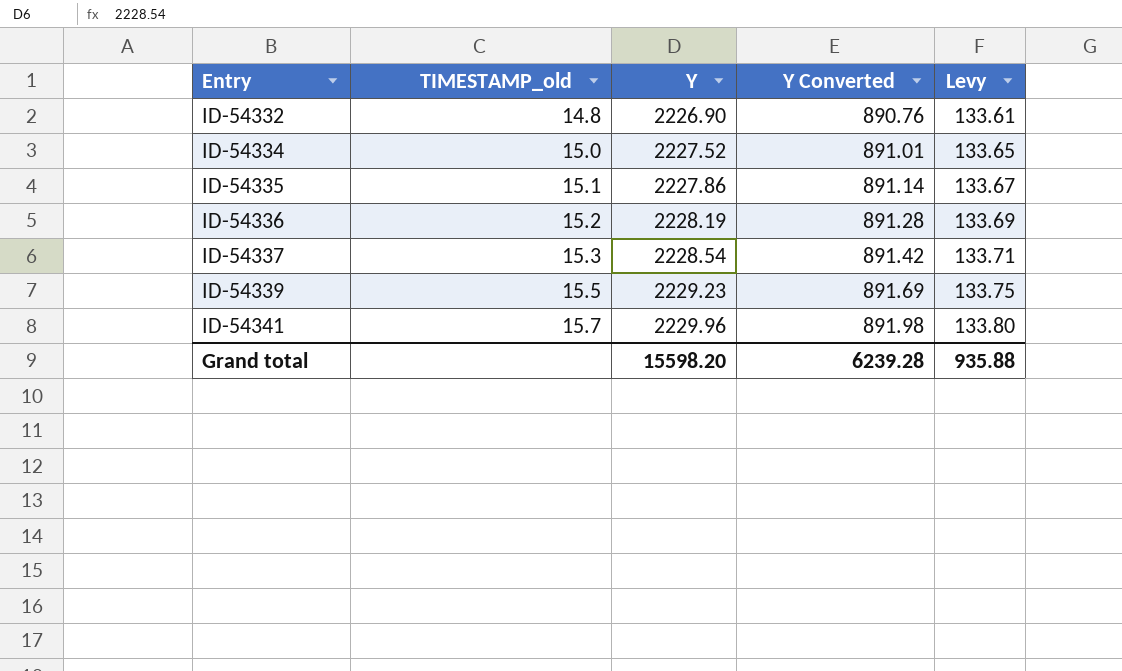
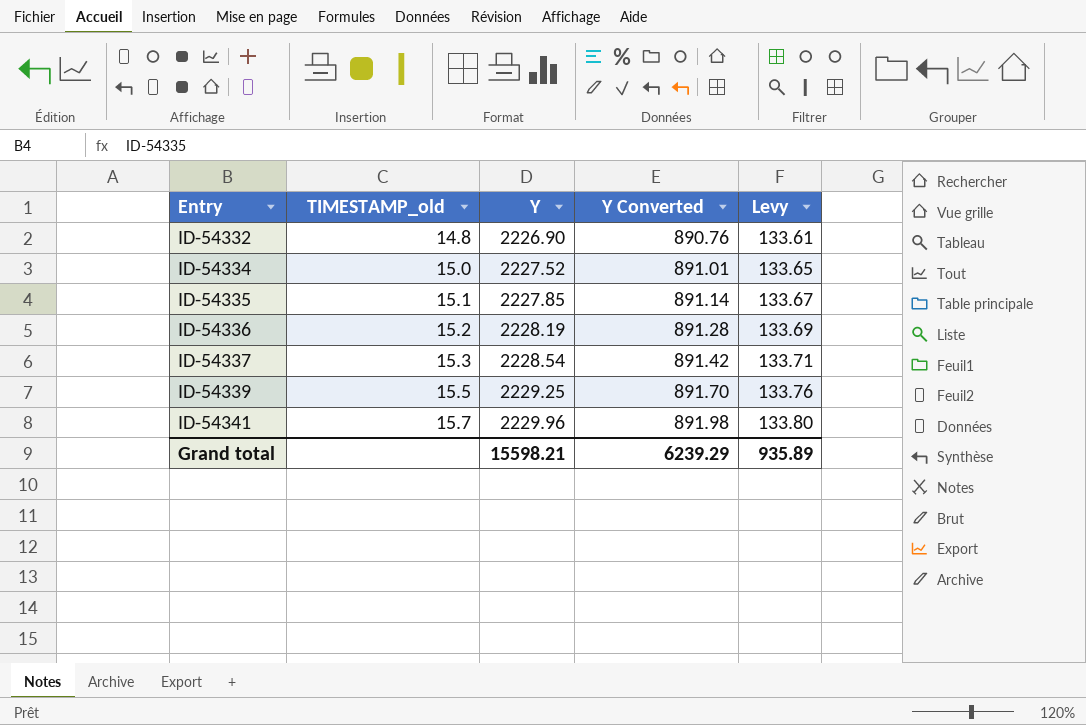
ID-54335 | Y: 2227.86 -> 2227.85
ID-54339 | Y: 2229.23 -> 2229.25
ID-54339 | Y Converted: 891.69 -> 891.70
ID-54339 | Levy: 133.75 -> 133.76
Grand total | Y: 15598.20 -> 15598.21
Grand total | Y Converted: 6239.28 -> 6239.29
Grand total | Levy: 935.88 -> 935.89

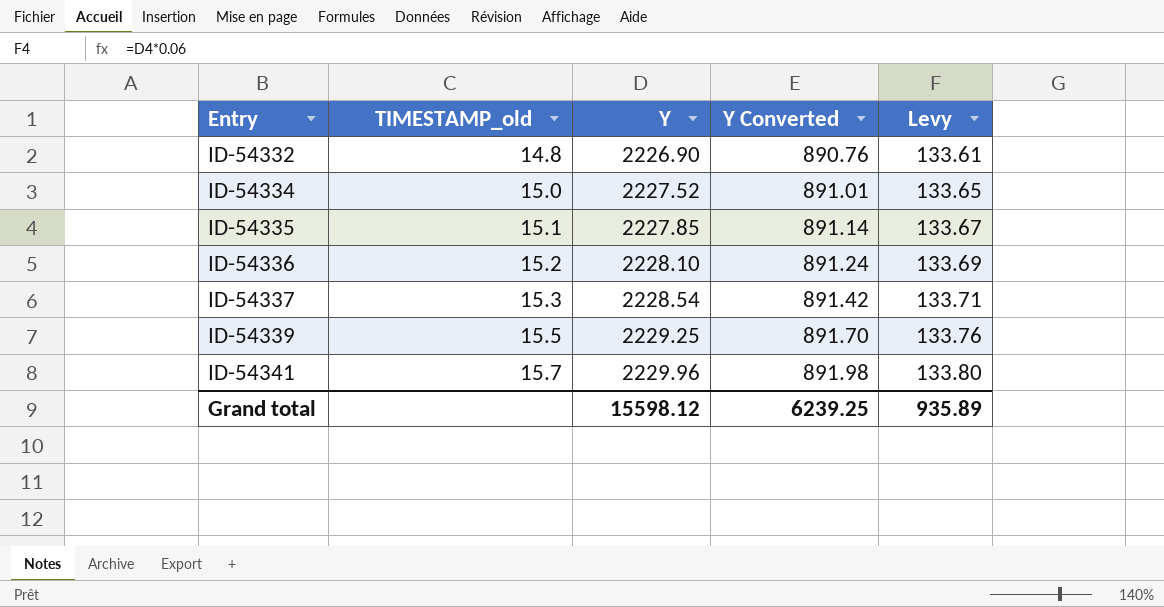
ID-54336 | Y: 2228.19 -> 2228.10
ID-54336 | Y Converted: 891.28 -> 891.24
Grand total | Y: 15598.21 -> 15598.12
Grand total | Y Converted: 6239.29 -> 6239.25

